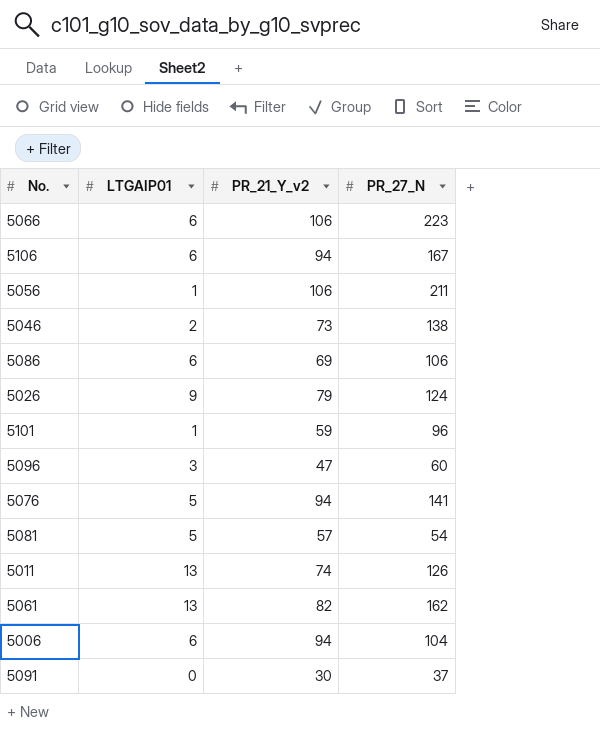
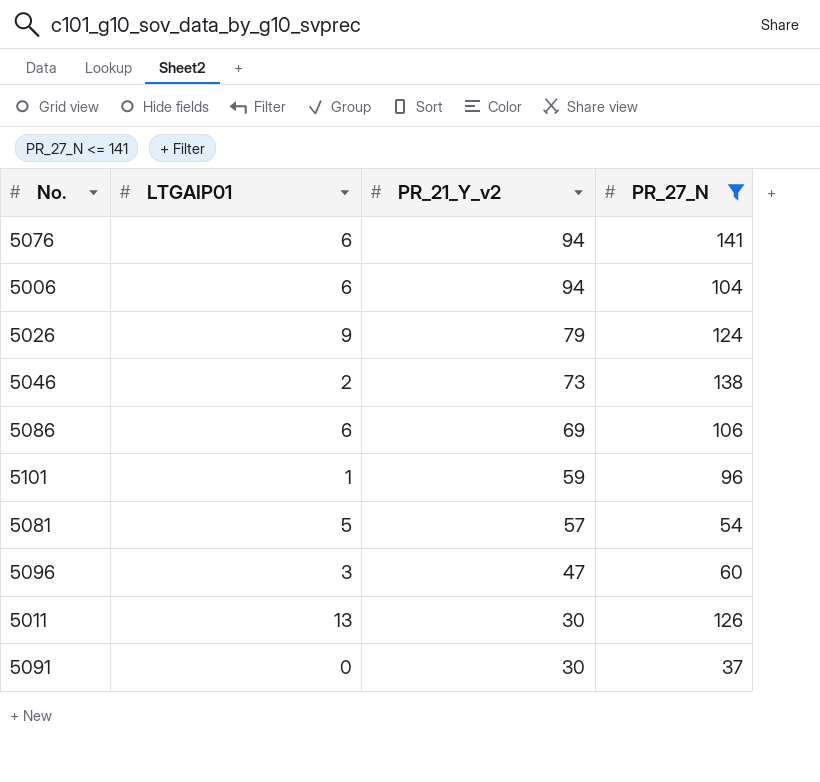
filter: none -> PR_27_N <= 141
row order: none -> PR_21_Y_v2 descending
5076 | LTGAIP01: 5 -> 6
5011 | PR_21_Y_v2: 74 -> 30

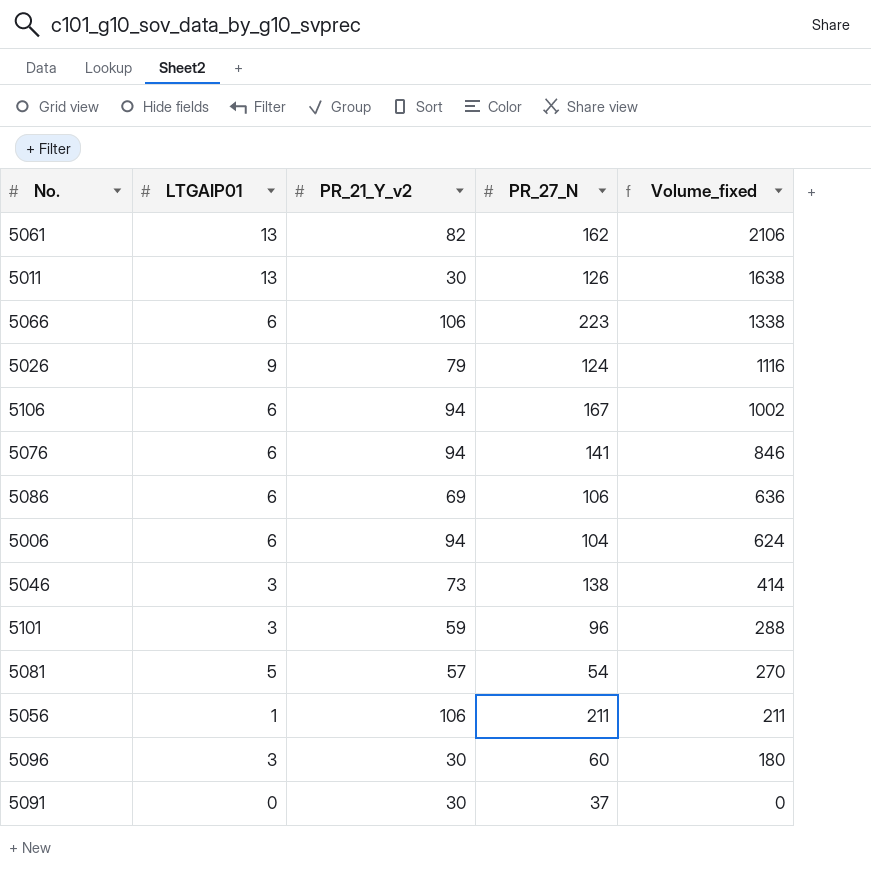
filter: PR_27_N <= 141 -> none
row order: PR_21_Y_v2 descending -> Volume_fixed descending
column Volume_fixed | formula: none -> [LTGAIP01] * [PR_27_N]
5046 | LTGAIP01: 2 -> 3
5101 | LTGAIP01: 1 -> 3
5096 | PR_21_Y_v2: 47 -> 30

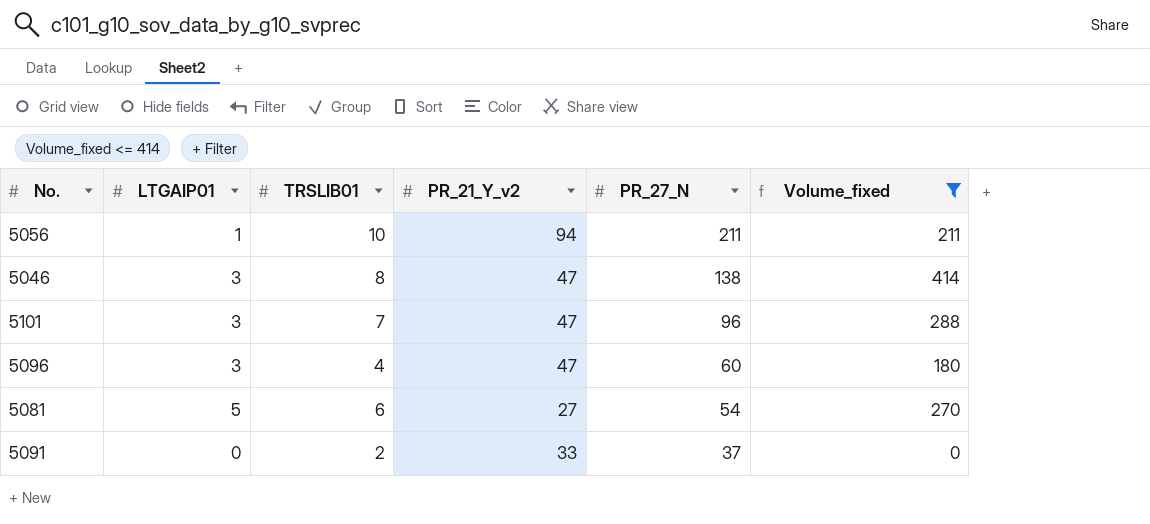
filter: none -> Volume_fixed <= 414
row order: Volume_fixed descending -> PR_27_N descending
column TRSLIB01 | position: none -> 3
5056 | PR_21_Y_v2: 106 -> 94
5046 | PR_21_Y_v2: 73 -> 47
5101 | PR_21_Y_v2: 59 -> 47
5096 | PR_21_Y_v2: 30 -> 47
5081 | PR_21_Y_v2: 57 -> 27
5091 | PR_21_Y_v2: 30 -> 33

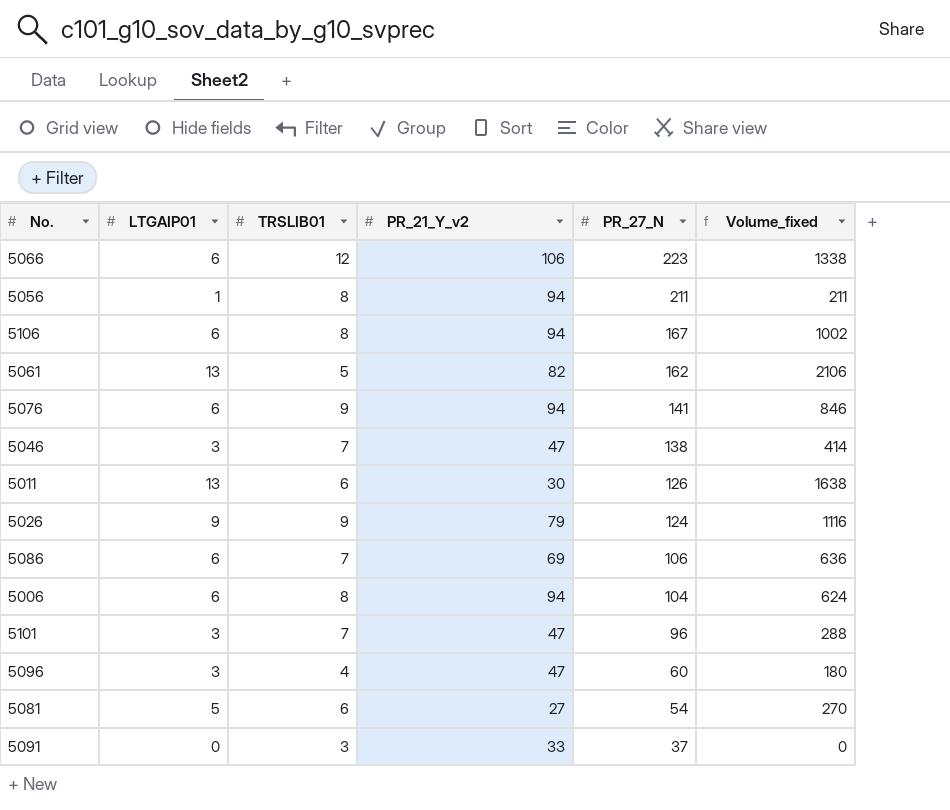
filter: Volume_fixed <= 414 -> none
5056 | TRSLIB01: 10 -> 8
5046 | TRSLIB01: 8 -> 7
5091 | TRSLIB01: 2 -> 3

